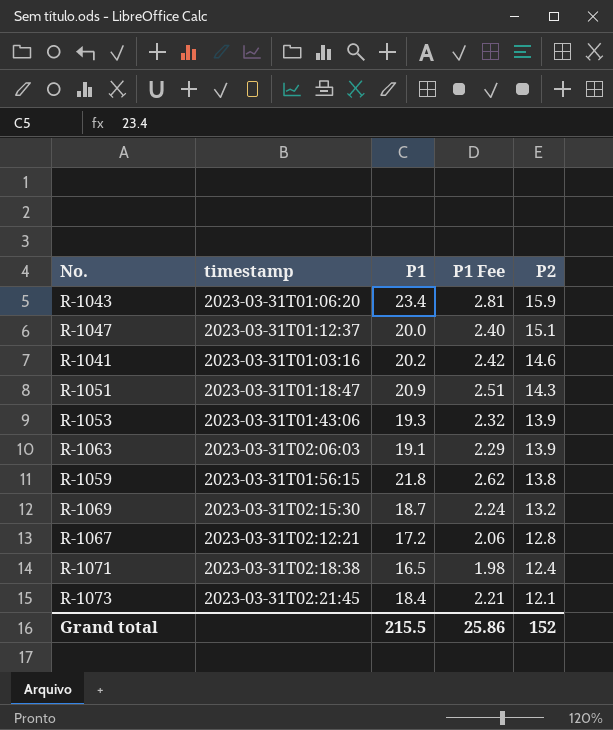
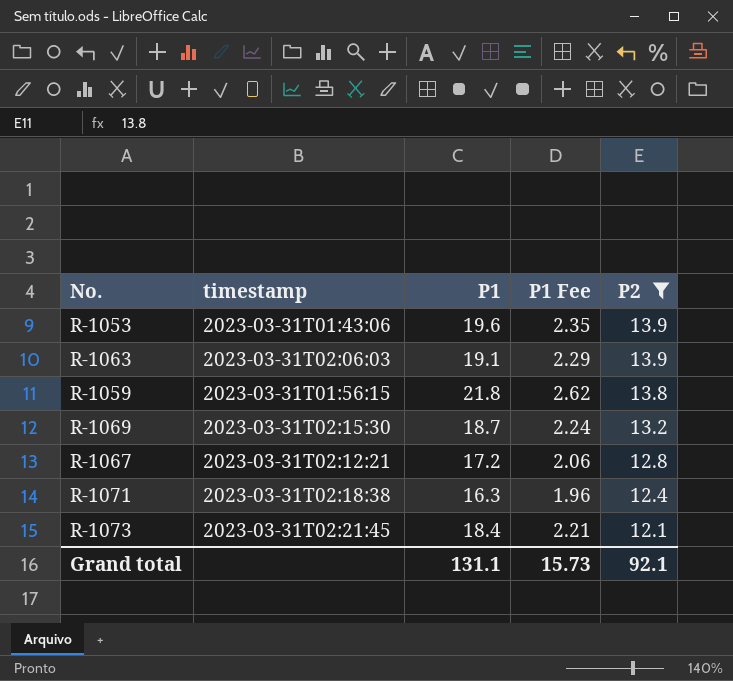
filter: none -> P2 <= 13.9
R-1053 | P1: 19.3 -> 19.6
R-1053 | P1 Fee: 2.32 -> 2.35
R-1071 | P1: 16.5 -> 16.3
R-1071 | P1 Fee: 1.98 -> 1.96
Grand total | P1: 215.5 -> 131.1
Grand total | P1 Fee: 25.86 -> 15.73
Grand total | P2: 152 -> 92.1

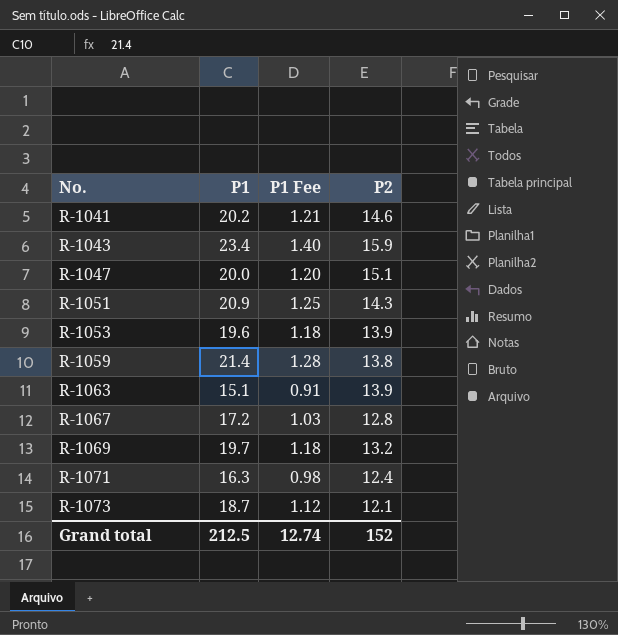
filter: P2 <= 13.9 -> none
row order: P2 descending -> No. ascending
column timestamp | position: 2 -> none
column P1 Fee | formula: [P1] * 0.12 -> [P1] * 0.06
R-1059 | P1: 21.8 -> 21.4
R-1063 | P1: 19.1 -> 15.1
R-1069 | P1: 18.7 -> 19.7
R-1073 | P1: 18.4 -> 18.7
Grand total | P1: 131.1 -> 212.5
Grand total | P1 Fee: 15.73 -> 12.74
Grand total | P2: 92.1 -> 152

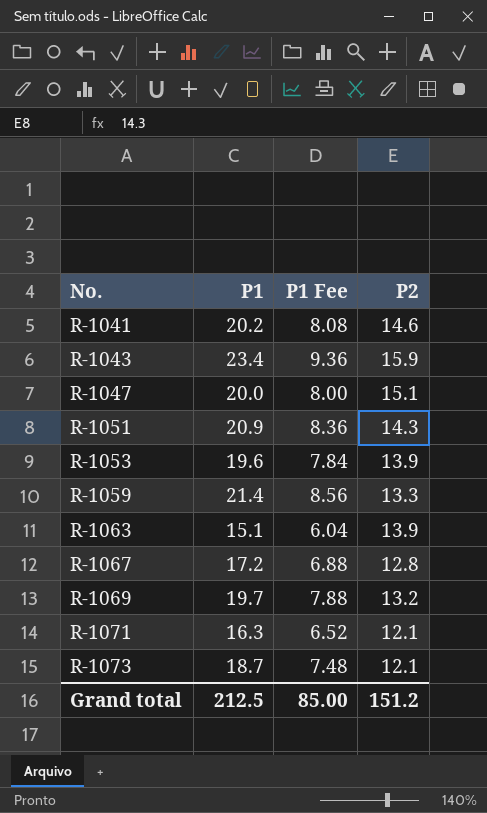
column P1 Fee | formula: [P1] * 0.06 -> [P1] * 0.4
R-1059 | P2: 13.8 -> 13.3
R-1071 | P2: 12.4 -> 12.1
Grand total | P1 Fee: 12.74 -> 85.00
Grand total | P2: 152 -> 151.2

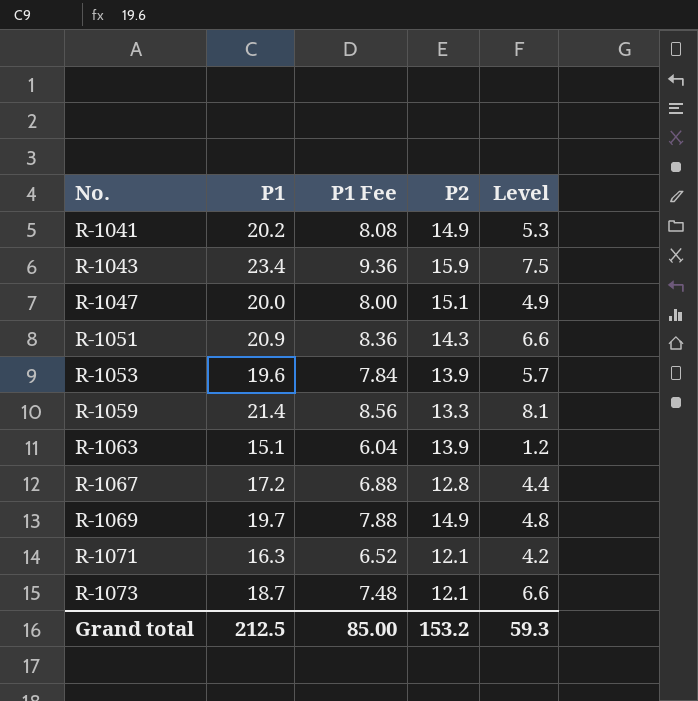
column Level | formula: none -> [P1] - [P2]
R-1041 | P2: 14.6 -> 14.9
R-1069 | P2: 13.2 -> 14.9
Grand total | P2: 151.2 -> 153.2

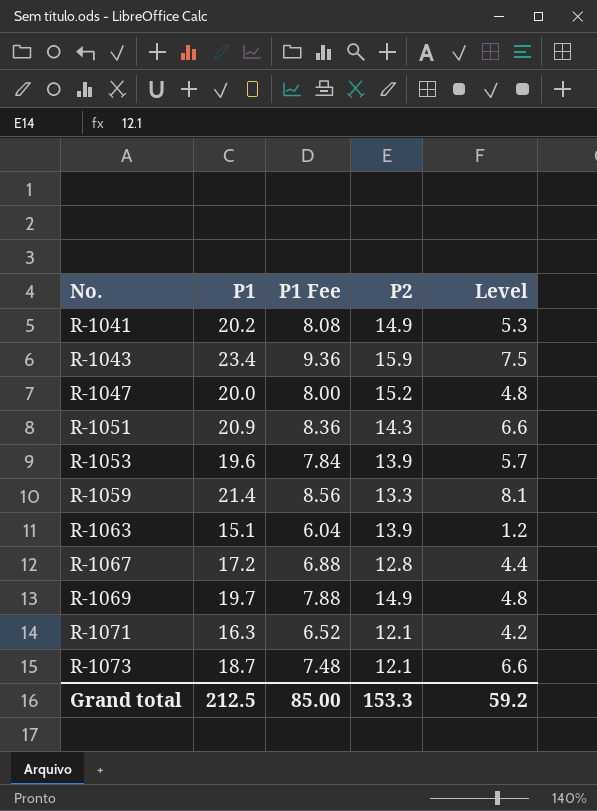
R-1047 | P2: 15.1 -> 15.2
R-1047 | Level: 4.9 -> 4.8
Grand total | P2: 153.2 -> 153.3
Grand total | Level: 59.3 -> 59.2

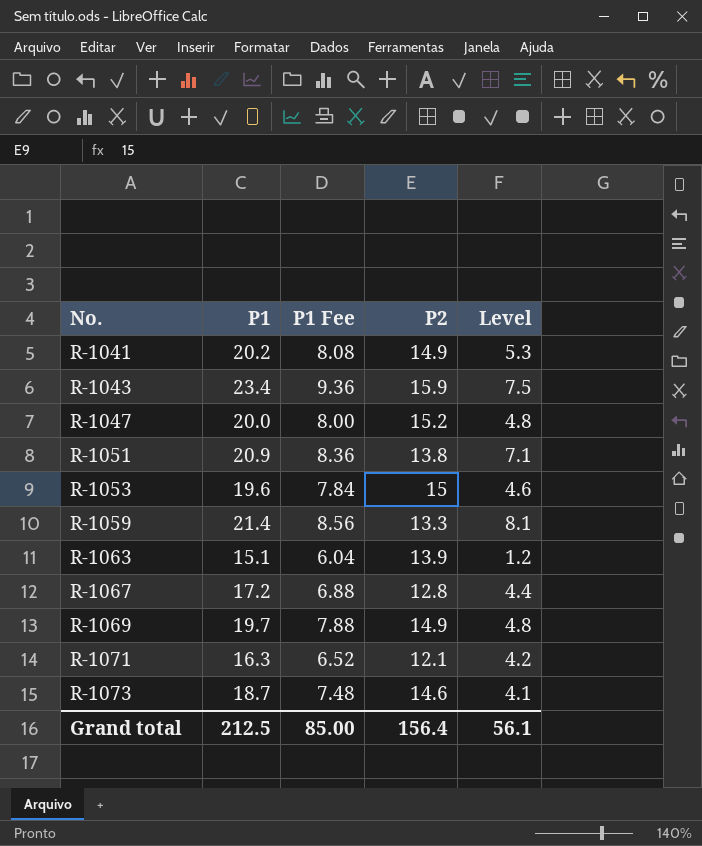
R-1051 | P2: 14.3 -> 13.8
R-1051 | Level: 6.6 -> 7.1
R-1053 | P2: 13.9 -> 15
R-1053 | Level: 5.7 -> 4.6
R-1073 | P2: 12.1 -> 14.6
R-1073 | Level: 6.6 -> 4.1
Grand total | P2: 153.3 -> 156.4
Grand total | Level: 59.2 -> 56.1

